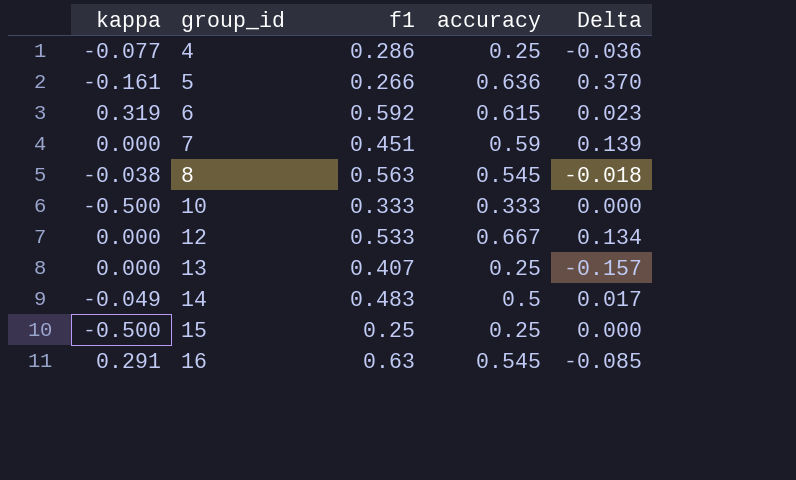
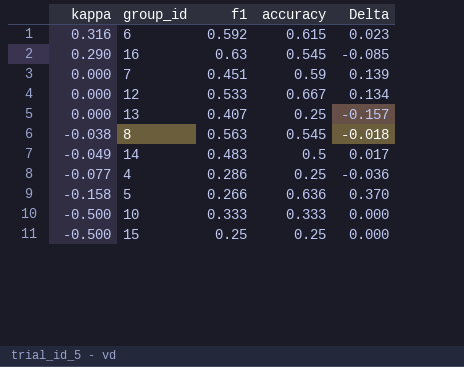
row order: group_id ascending -> kappa descending
6 | kappa: 0.319 -> 0.316
16 | kappa: 0.291 -> 0.290
5 | kappa: -0.161 -> -0.158

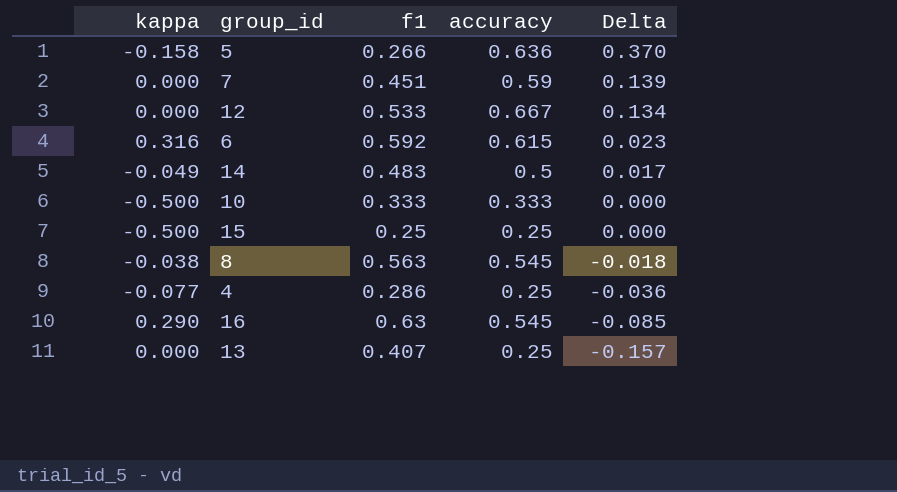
row order: kappa descending -> Delta descending

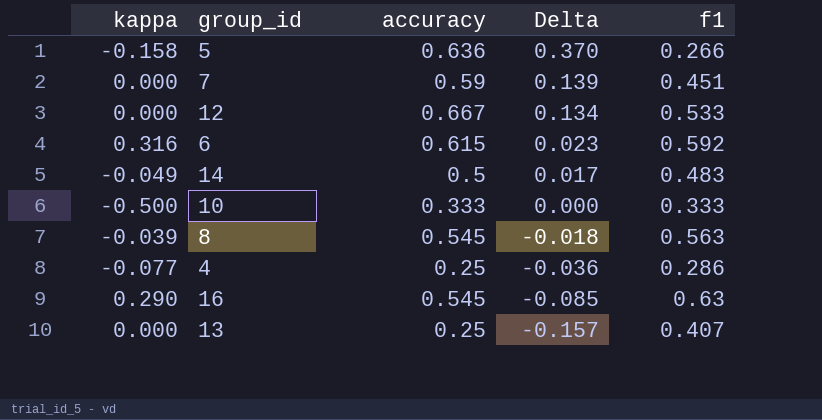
column f1 | position: 3 -> 5
row 15: -0.500 | 0.25 | 0.25 | 0.000 -> none
8 | kappa: -0.038 -> -0.039

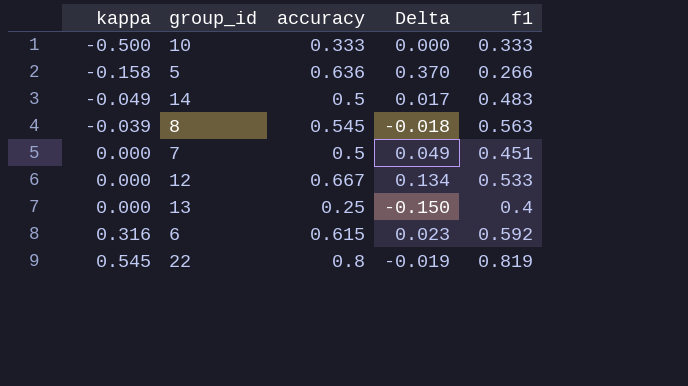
row order: Delta descending -> kappa ascending
row 4: -0.077 | 0.25 | -0.036 | 0.286 -> none
row 16: 0.290 | 0.545 | -0.085 | 0.63 -> none
7 | accuracy: 0.59 -> 0.5
7 | Delta: 0.139 -> 0.049
13 | Delta: -0.157 -> -0.150
13 | f1: 0.407 -> 0.4
row 22: none -> 0.545 | 0.8 | -0.019 | 0.819

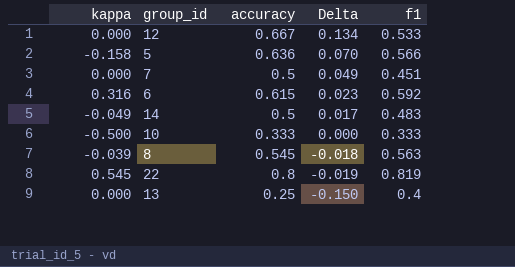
row order: kappa ascending -> Delta descending
5 | Delta: 0.370 -> 0.070
5 | f1: 0.266 -> 0.566

